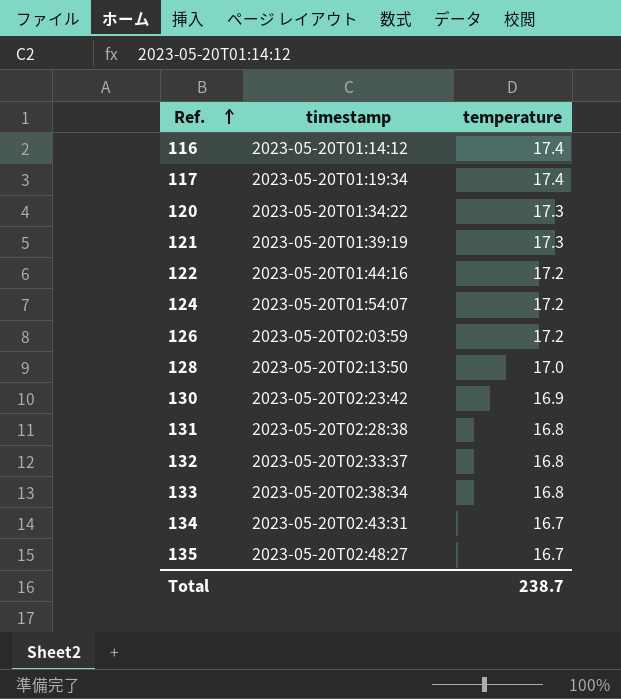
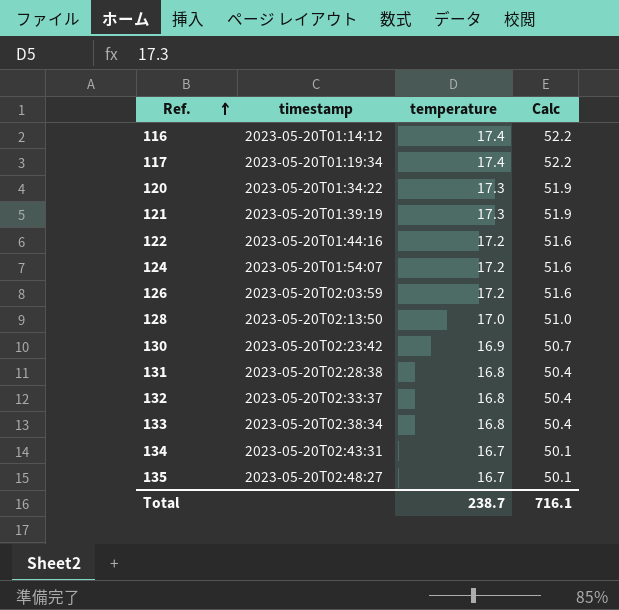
column Calc | formula: none -> [temperature] * 3

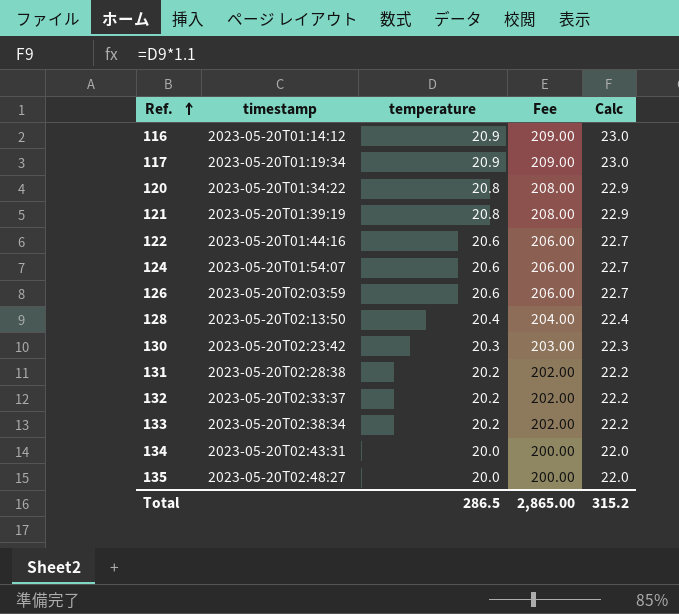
column Fee | formula: none -> [temperature] * 10
column Calc | formula: [temperature] * 3 -> [temperature] * 1.1
116 | temperature: 17.4 -> 20.9
117 | temperature: 17.4 -> 20.9
120 | temperature: 17.3 -> 20.8
121 | temperature: 17.3 -> 20.8
122 | temperature: 17.2 -> 20.6
124 | temperature: 17.2 -> 20.6
126 | temperature: 17.2 -> 20.6
128 | temperature: 17.0 -> 20.4
130 | temperature: 16.9 -> 20.3
131 | temperature: 16.8 -> 20.2
132 | temperature: 16.8 -> 20.2
133 | temperature: 16.8 -> 20.2
134 | temperature: 16.7 -> 20.0
135 | temperature: 16.7 -> 20.0
Total | temperature: 238.7 -> 286.5
Total | Calc: 716.1 -> 315.2

